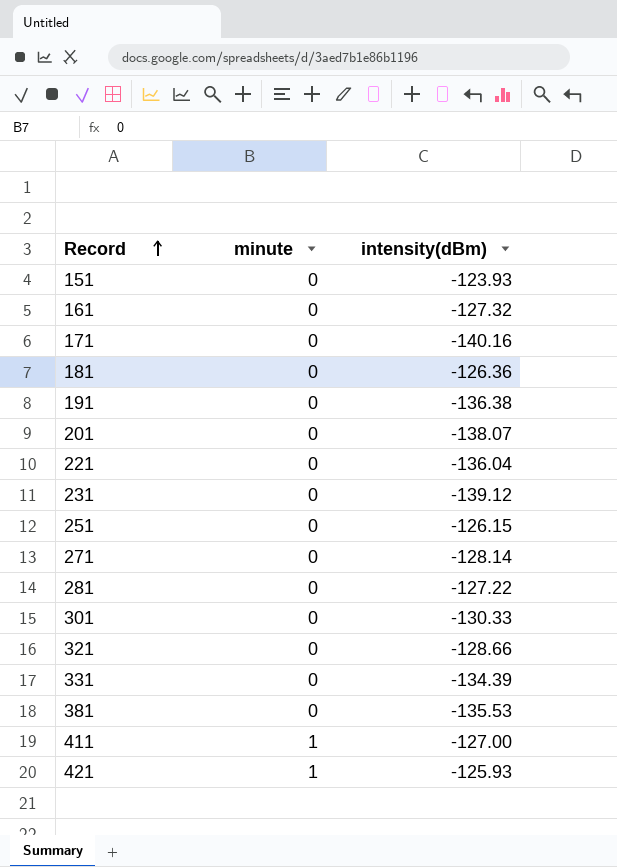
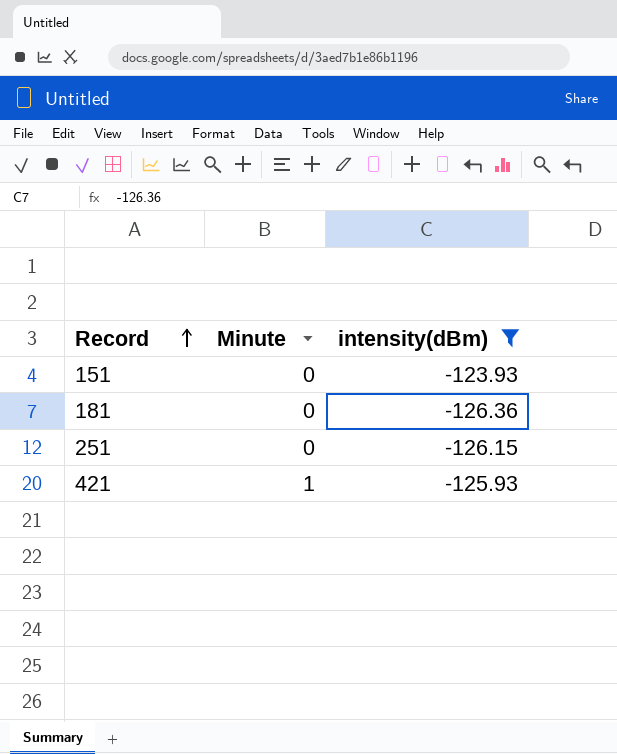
filter: none -> intensity(dBm) >= -126.36
column name: minute -> Minute

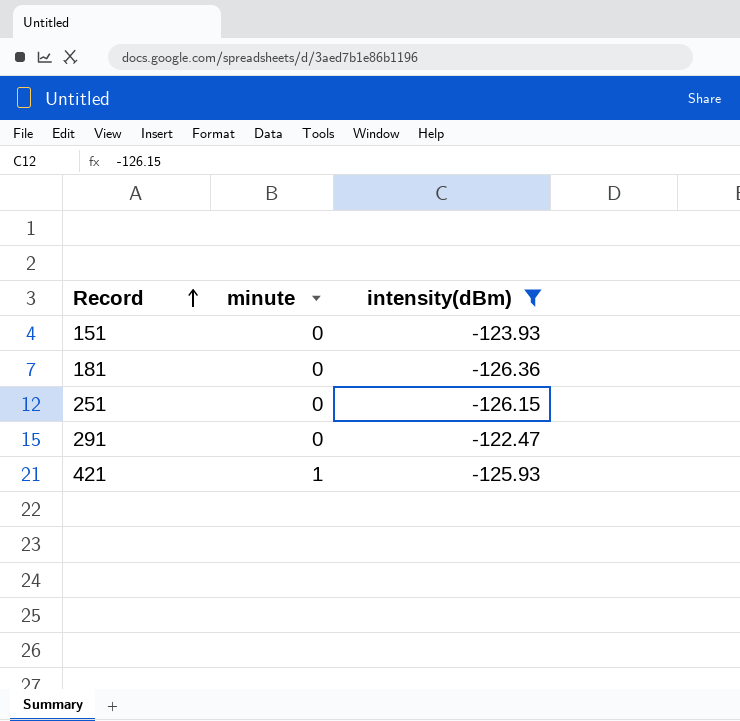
column name: Minute -> minute
row 291: none -> 0 | -122.47

